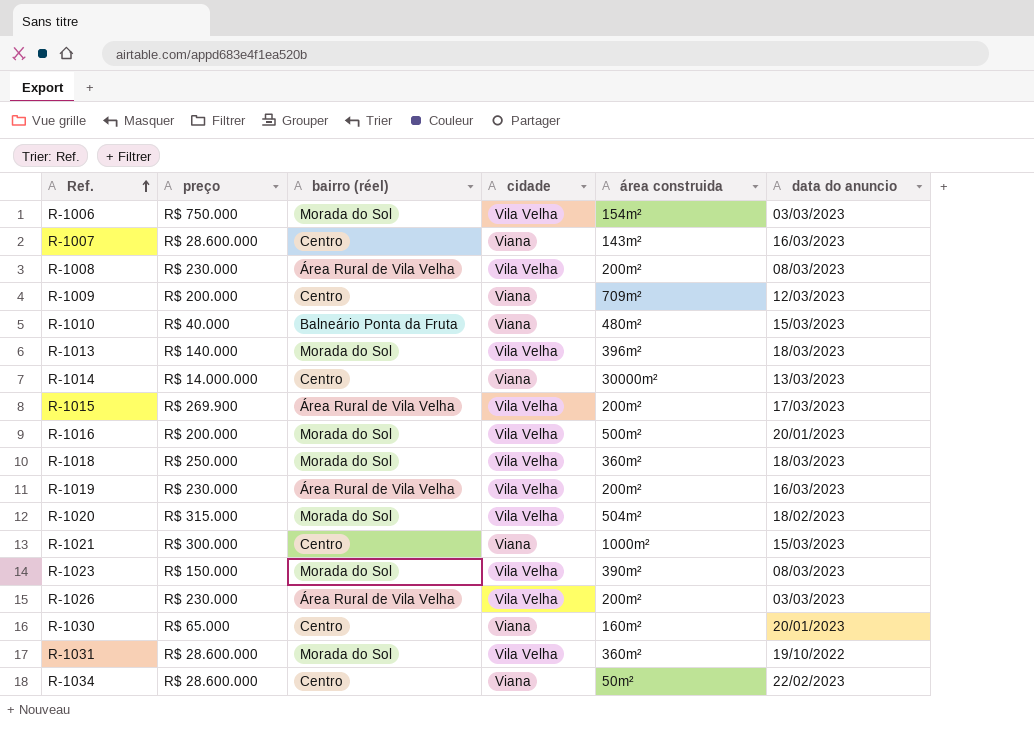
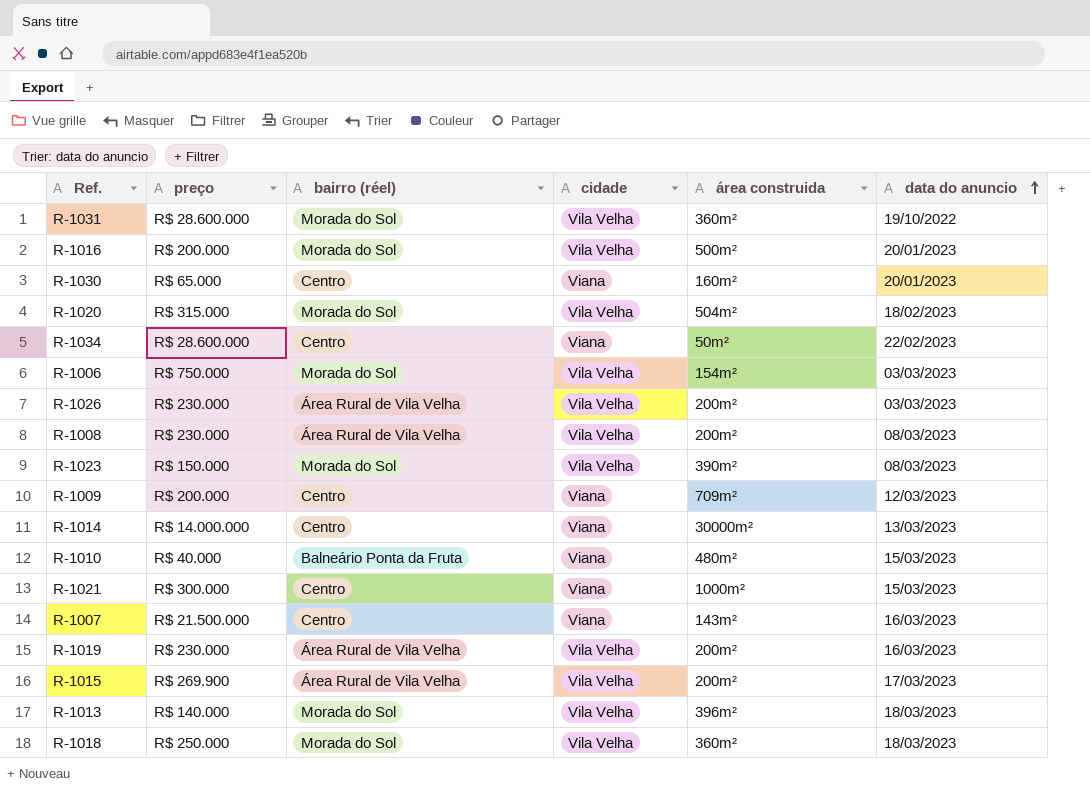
row order: Ref. ascending -> data do anuncio ascending
R-1007 | preço: R$ 28.600.000 -> R$ 21.500.000

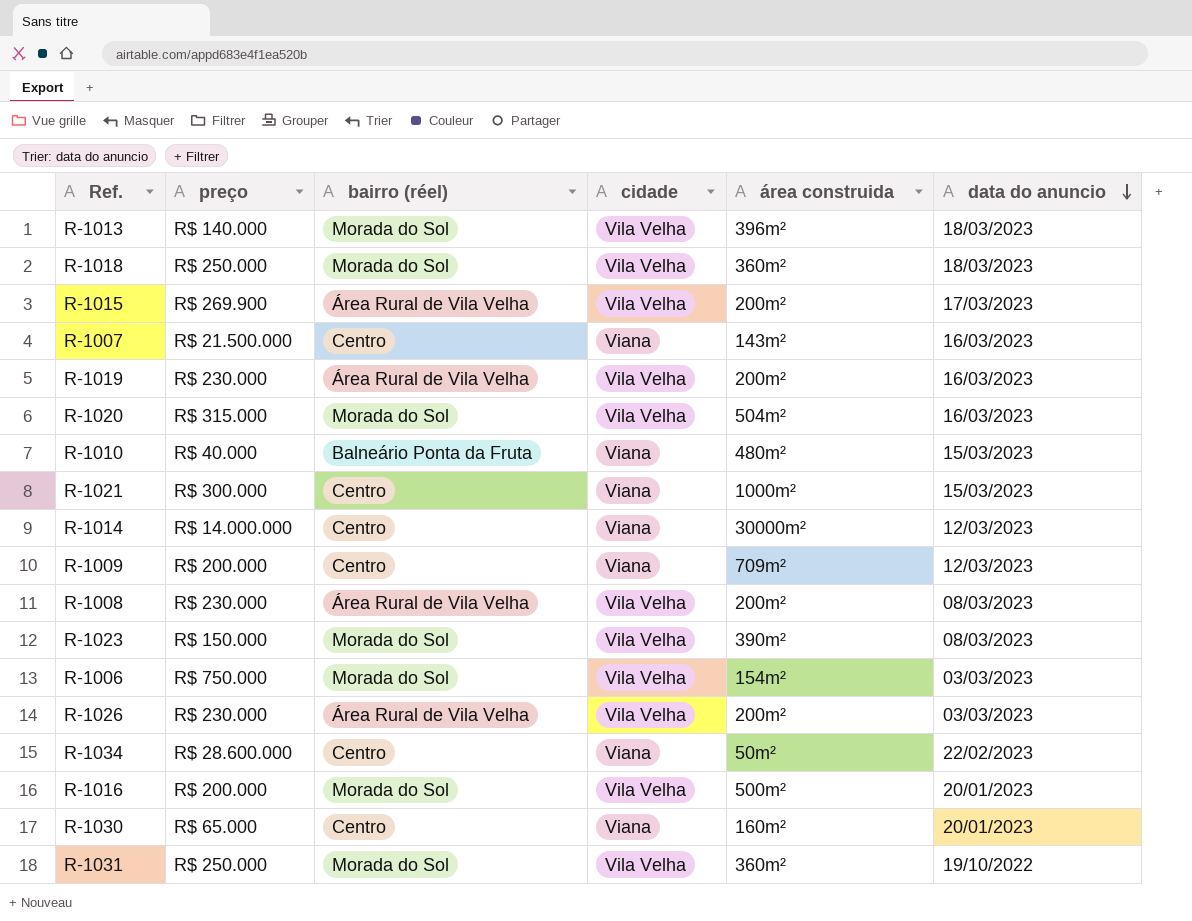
row order: data do anuncio ascending -> data do anuncio descending
R-1020 | data do anuncio: 18/02/2023 -> 16/03/2023
R-1014 | data do anuncio: 13/03/2023 -> 12/03/2023
R-1031 | preço: R$ 28.600.000 -> R$ 250.000

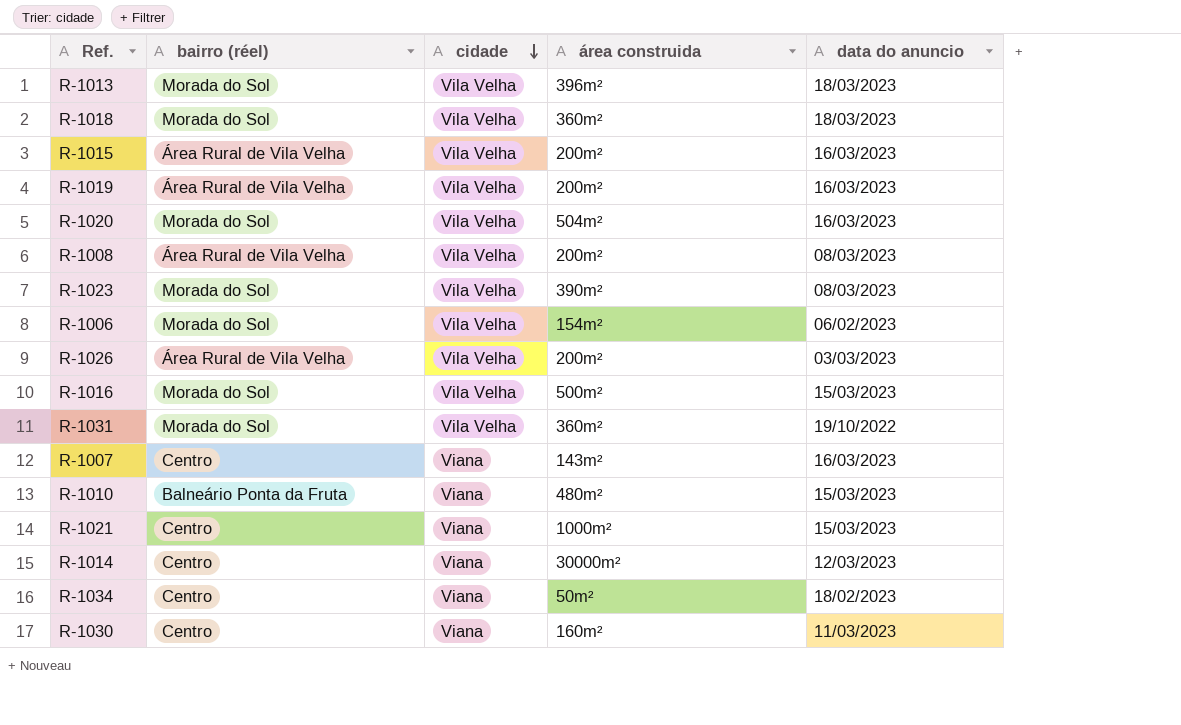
row order: data do anuncio descending -> cidade descending
column preço | position: 2 -> none
row R-1009: R$ 200.000 | Centro | Viana | 709m² | 12/03/2023 -> none
R-1015 | data do anuncio: 17/03/2023 -> 16/03/2023
R-1006 | data do anuncio: 03/03/2023 -> 06/02/2023
R-1016 | data do anuncio: 20/01/2023 -> 15/03/2023
R-1034 | data do anuncio: 22/02/2023 -> 18/02/2023
R-1030 | data do anuncio: 20/01/2023 -> 11/03/2023

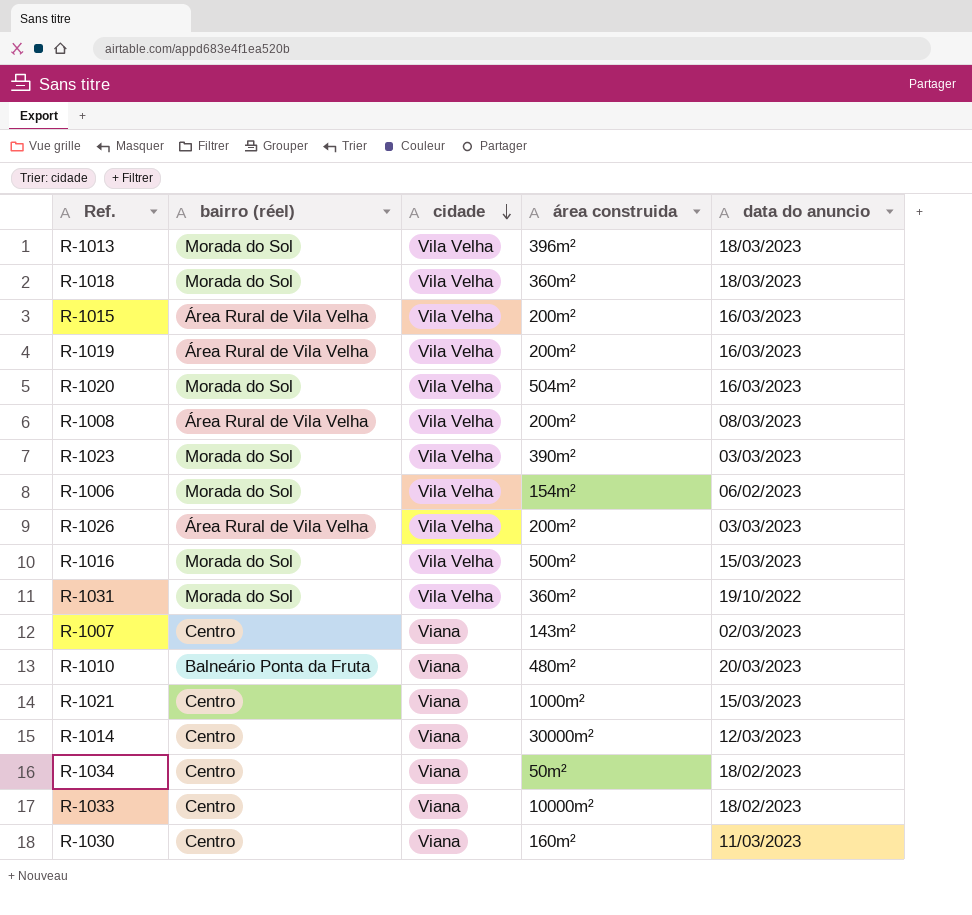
R-1023 | data do anuncio: 08/03/2023 -> 03/03/2023
R-1007 | data do anuncio: 16/03/2023 -> 02/03/2023
R-1010 | data do anuncio: 15/03/2023 -> 20/03/2023
row R-1033: none -> Centro | Viana | 10000m² | 18/02/2023

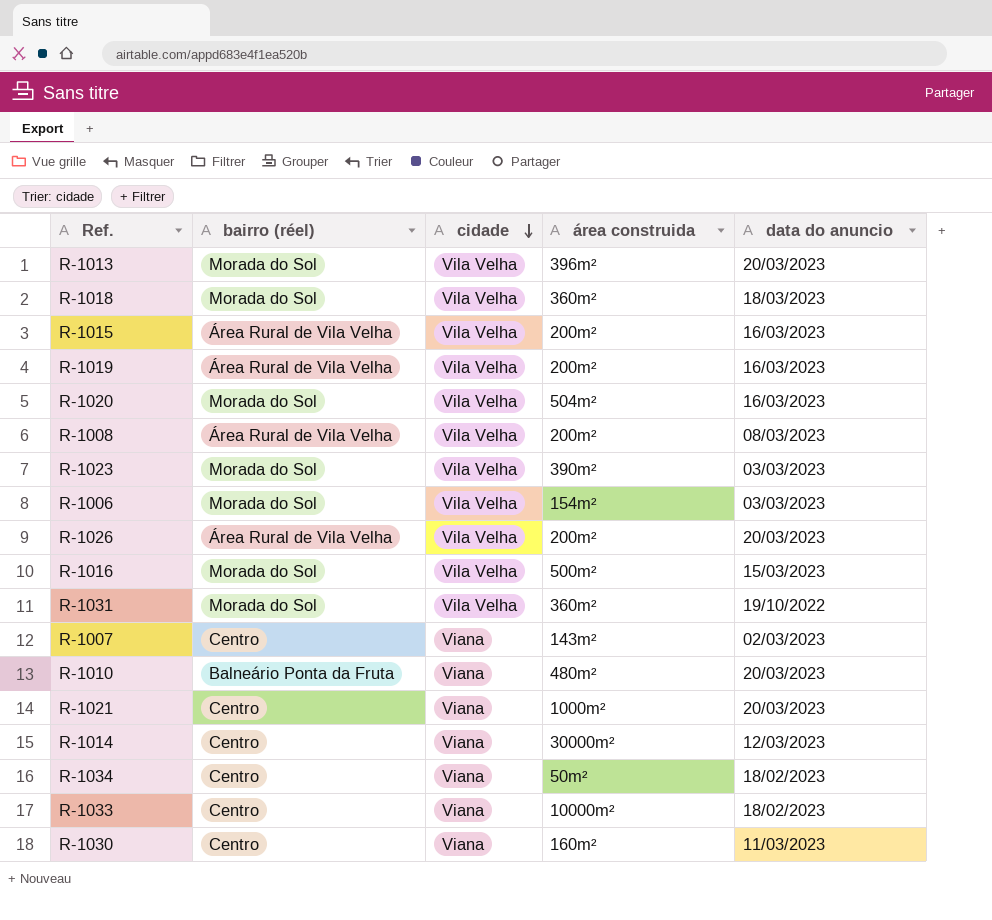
R-1013 | data do anuncio: 18/03/2023 -> 20/03/2023
R-1006 | data do anuncio: 06/02/2023 -> 03/03/2023
R-1026 | data do anuncio: 03/03/2023 -> 20/03/2023
R-1021 | data do anuncio: 15/03/2023 -> 20/03/2023

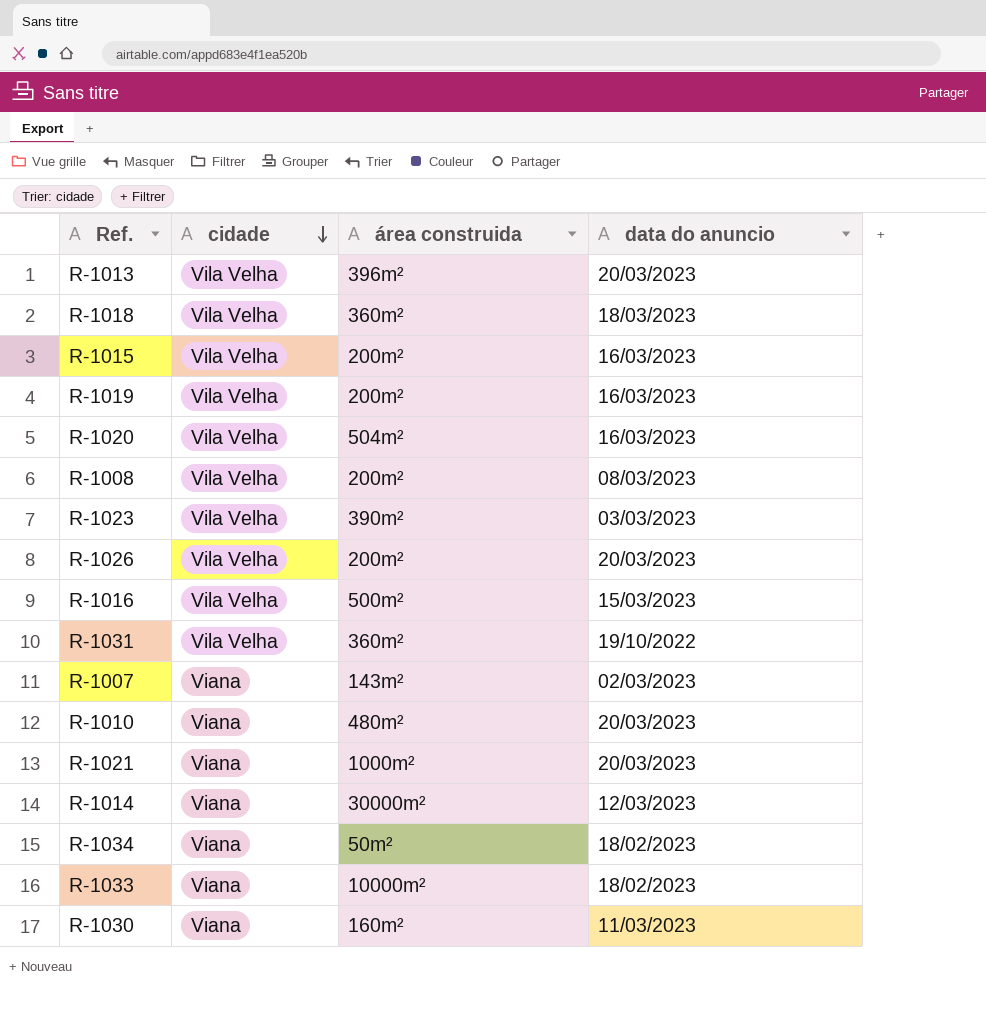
column bairro (réel) | position: 2 -> none
row R-1006: Morada do Sol | Vila Velha | 154m² | 03/03/2023 -> none

